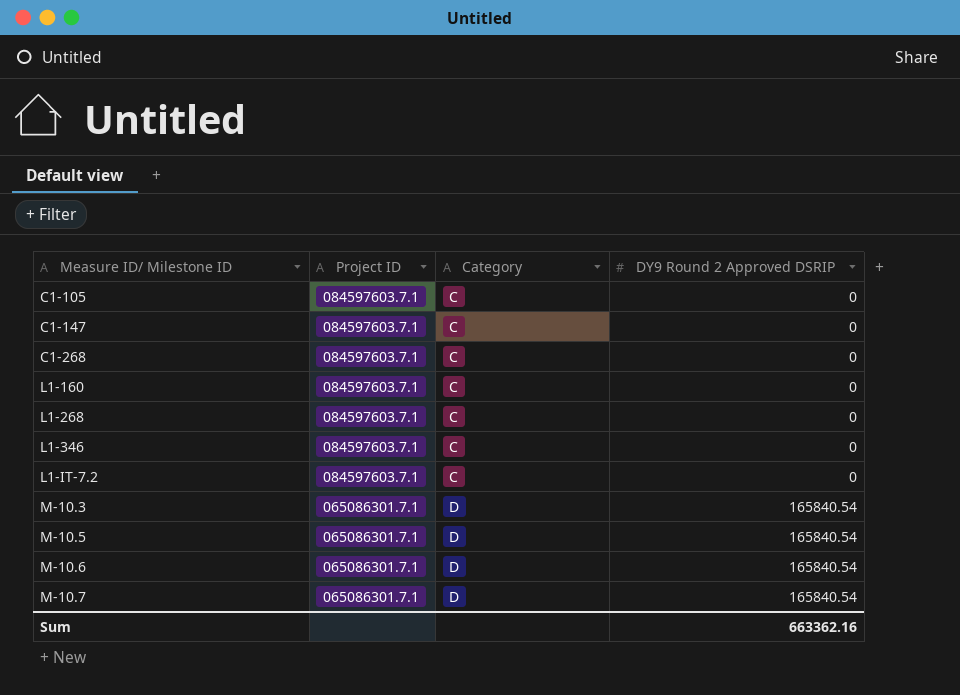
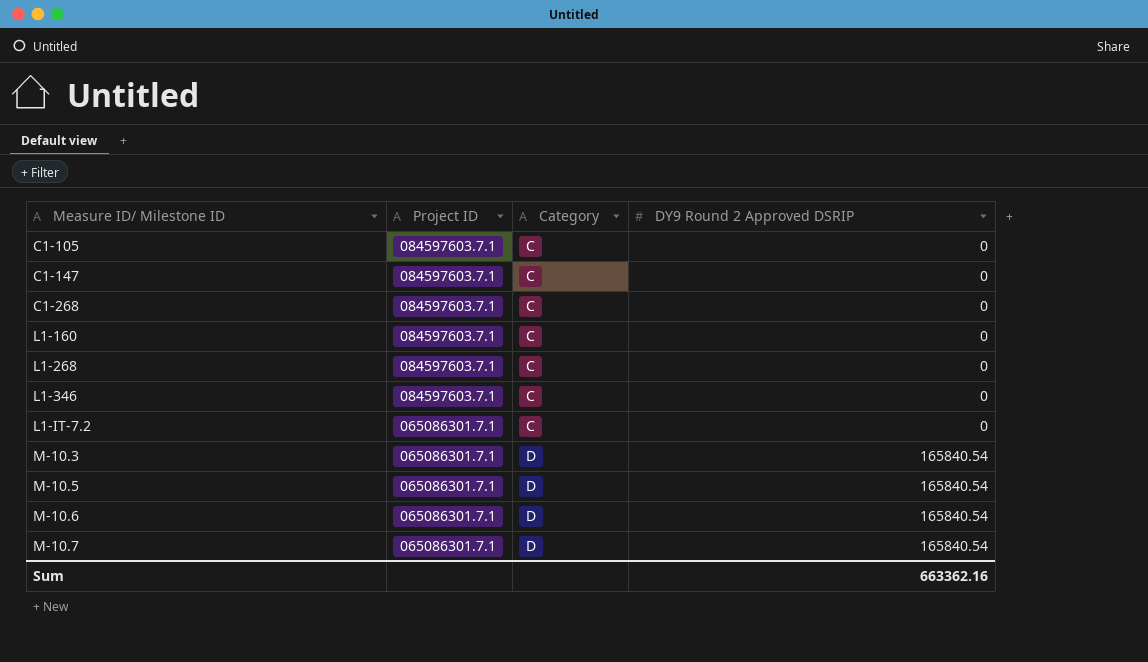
L1-IT-7.2 | Project ID: 084597603.7.1 -> 065086301.7.1

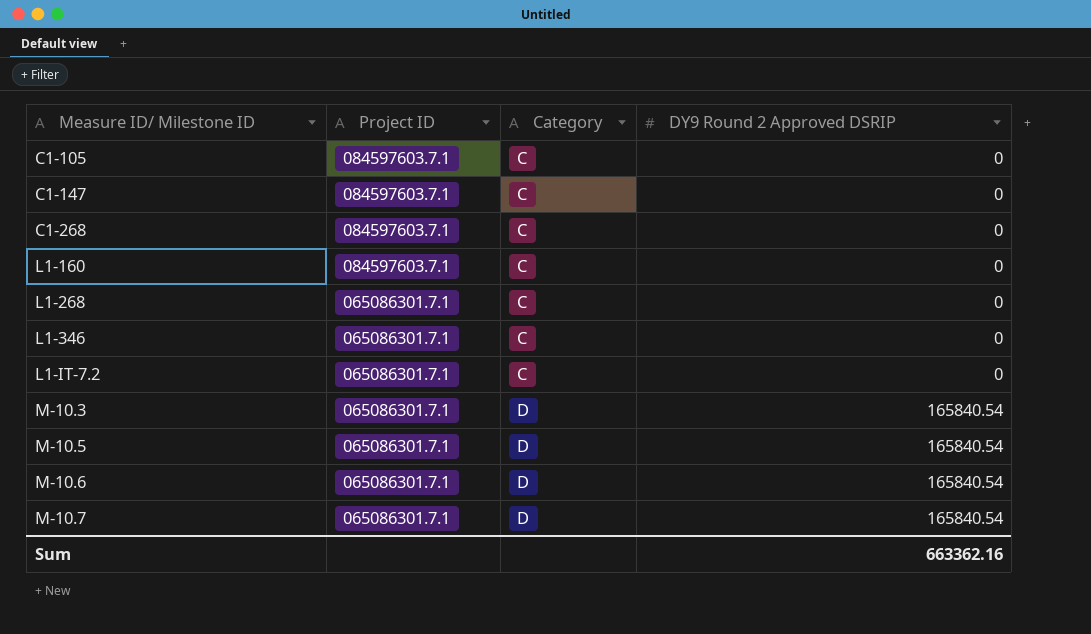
L1-268 | Project ID: 084597603.7.1 -> 065086301.7.1
L1-346 | Project ID: 084597603.7.1 -> 065086301.7.1

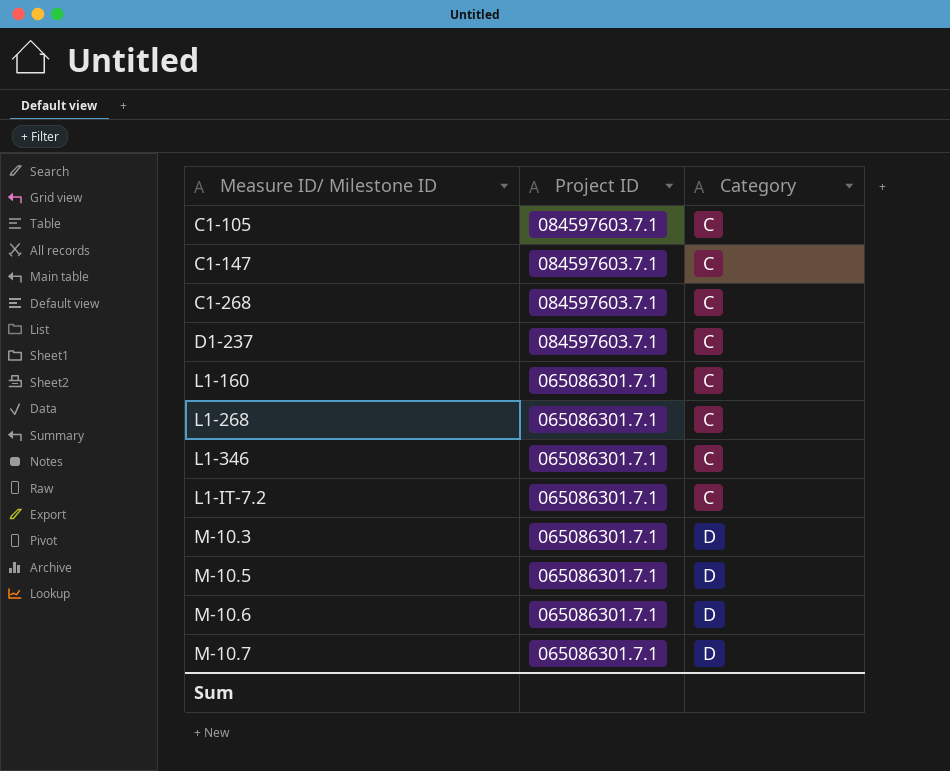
column DY9 Round 2 Approved DSRIP | position: 4 -> none
row D1-237: none -> 084597603.7.1 | C
L1-160 | Project ID: 084597603.7.1 -> 065086301.7.1

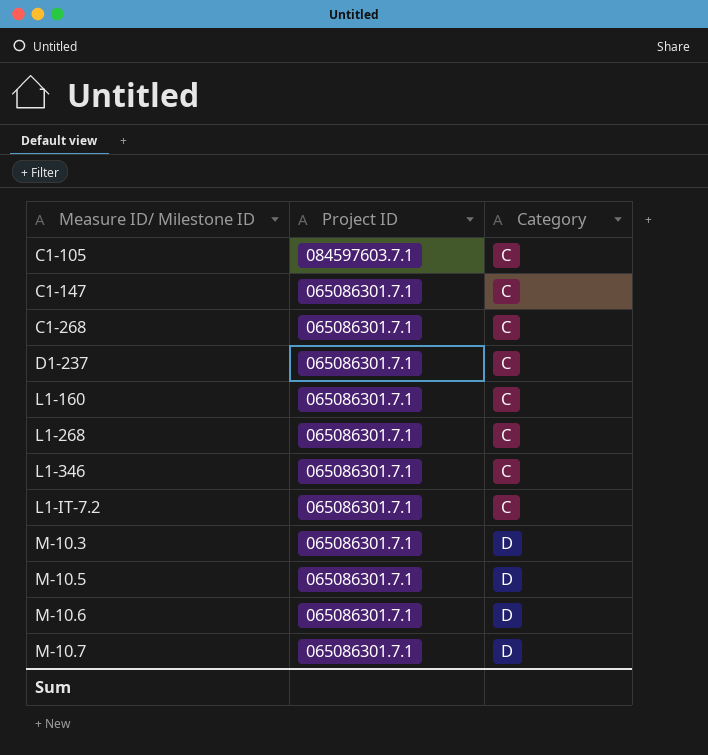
C1-147 | Project ID: 084597603.7.1 -> 065086301.7.1
C1-268 | Project ID: 084597603.7.1 -> 065086301.7.1
D1-237 | Project ID: 084597603.7.1 -> 065086301.7.1

